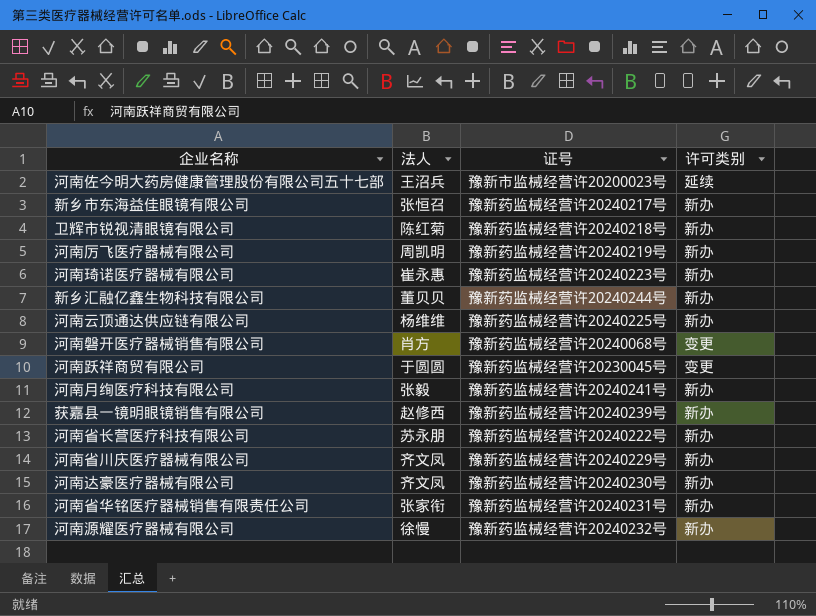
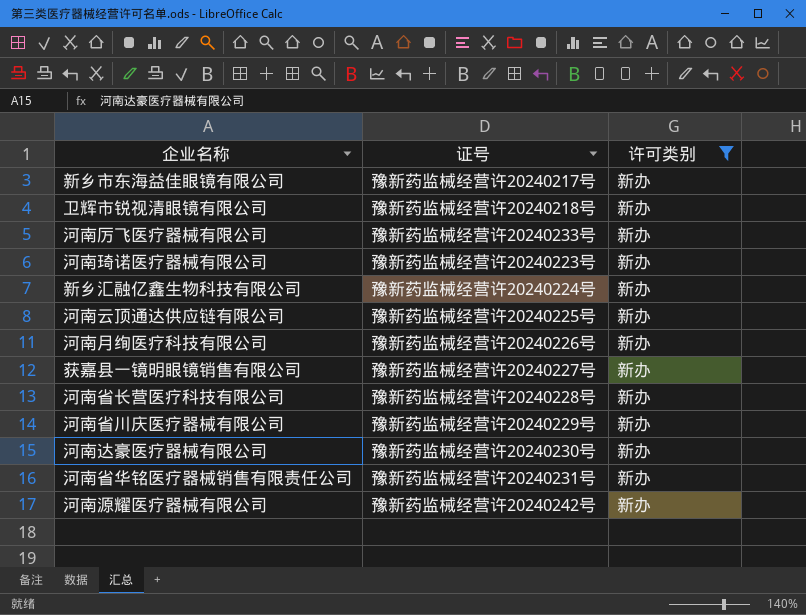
filter: none -> 许可类别 = 新办
column 法人 | position: 2 -> none
河南厉飞医疗器械有限公司 | 证号: 豫新药监械经营许20240219号 -> 豫新药监械经营许20240233号
新乡汇融亿鑫生物科技有限公司 | 证号: 豫新药监械经营许20240244号 -> 豫新药监械经营许20240224号
河南月绚医疗科技有限公司 | 证号: 豫新药监械经营许20240241号 -> 豫新药监械经营许20240226号
获嘉县一镜明眼镜销售有限公司 | 证号: 豫新药监械经营许20240239号 -> 豫新药监械经营许20240227号
河南省长营医疗科技有限公司 | 证号: 豫新药监械经营许20240222号 -> 豫新药监械经营许20240228号
河南源耀医疗器械有限公司 | 证号: 豫新药监械经营许20240232号 -> 豫新药监械经营许20240242号

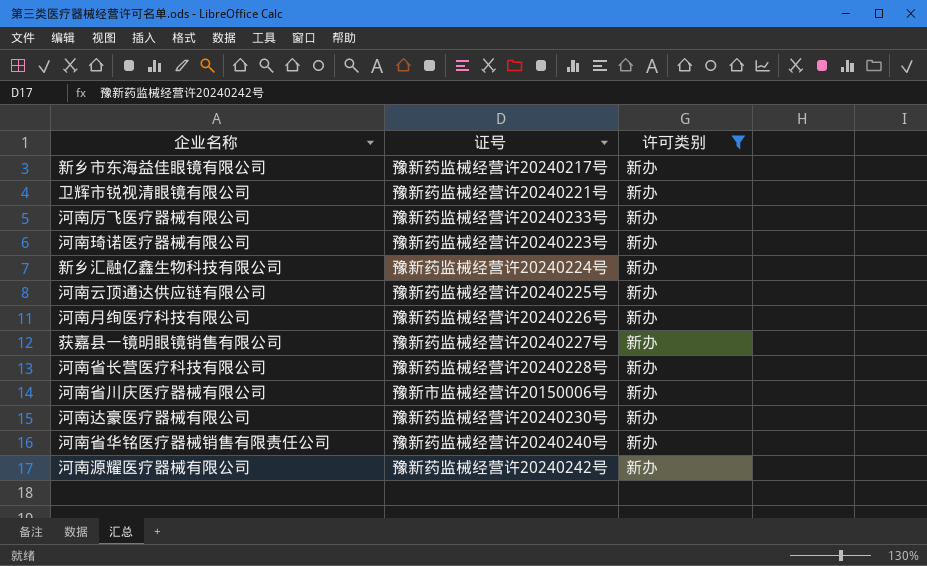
卫辉市锐视清眼镜有限公司 | 证号: 豫新药监械经营许20240218号 -> 豫新药监械经营许20240221号
河南省川庆医疗器械有限公司 | 证号: 豫新药监械经营许20240229号 -> 豫新市监械经营许20150006号
河南省华铭医疗器械销售有限责任公司 | 证号: 豫新药监械经营许20240231号 -> 豫新药监械经营许20240240号

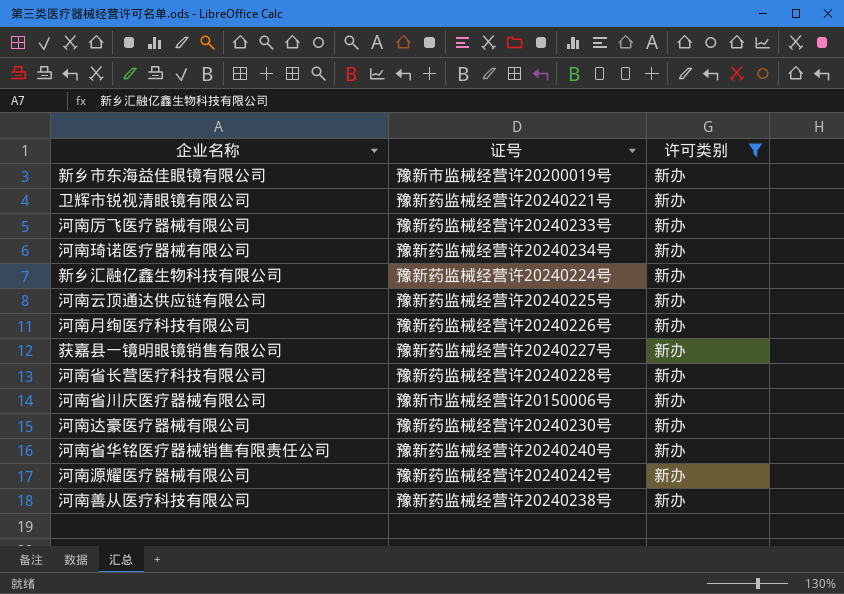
新乡市东海益佳眼镜有限公司 | 证号: 豫新药监械经营许20240217号 -> 豫新市监械经营许20200019号
河南琦诺医疗器械有限公司 | 证号: 豫新药监械经营许20240223号 -> 豫新药监械经营许20240234号
row 河南善从医疗科技有限公司: none -> 豫新药监械经营许20240238号 | 新办

